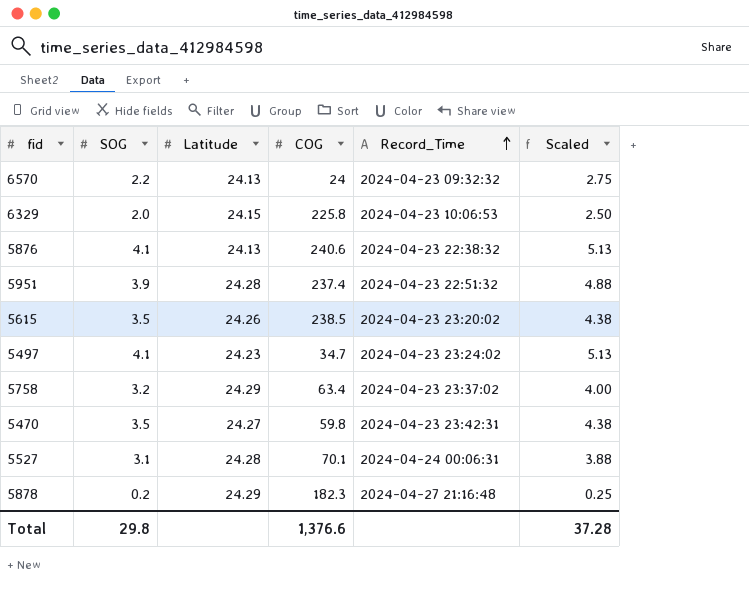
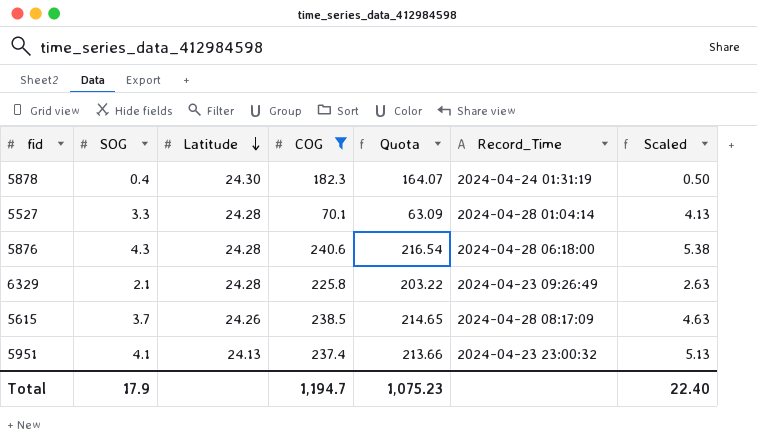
filter: none -> COG >= 70.1
row order: Record_Time ascending -> Latitude descending
column Quota | formula: none -> [COG] * 0.9
5878 | SOG: 0.2 -> 0.4
5878 | Latitude: 24.29 -> 24.30
5878 | Record_Time: 2024-04-27 21:16:48 -> 2024-04-24 01:31:19
5878 | Scaled: 0.25 -> 0.50
5527 | SOG: 3.1 -> 3.3
5527 | Record_Time: 2024-04-24 00:06:31 -> 2024-04-28 01:04:14
5527 | Scaled: 3.88 -> 4.13
5876 | SOG: 4.1 -> 4.3
5876 | Latitude: 24.13 -> 24.28
5876 | Record_Time: 2024-04-23 22:38:32 -> 2024-04-28 06:18:00
5876 | Scaled: 5.13 -> 5.38
6329 | SOG: 2.0 -> 2.1
6329 | Latitude: 24.15 -> 24.28
6329 | Record_Time: 2024-04-23 10:06:53 -> 2024-04-23 09:26:49
6329 | Scaled: 2.50 -> 2.63
5615 | SOG: 3.5 -> 3.7
5615 | Record_Time: 2024-04-23 23:20:02 -> 2024-04-28 08:17:09
5615 | Scaled: 4.38 -> 4.63
5951 | SOG: 3.9 -> 4.1
5951 | Latitude: 24.28 -> 24.13
5951 | Record_Time: 2024-04-23 22:51:32 -> 2024-04-23 23:00:32
5951 | Scaled: 4.88 -> 5.13
Total | SOG: 29.8 -> 17.9
Total | COG: 1,376.6 -> 1,194.7
Total | Scaled: 37.28 -> 22.40

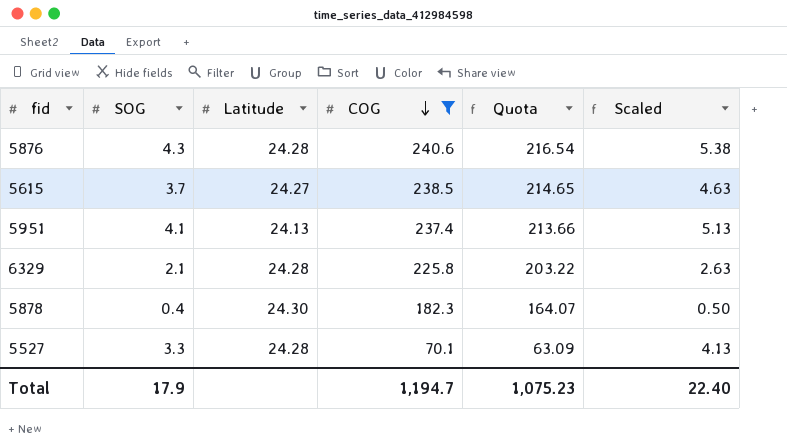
row order: Latitude descending -> COG descending
column Record_Time | position: 6 -> none
5615 | Latitude: 24.26 -> 24.27

